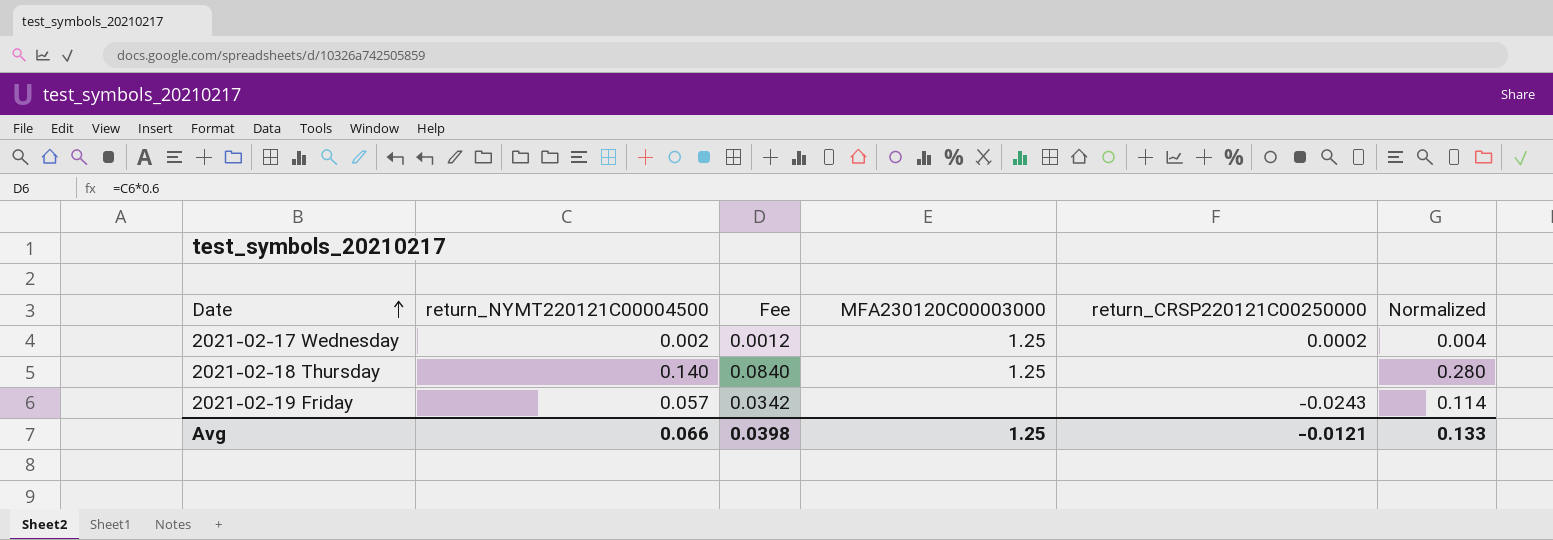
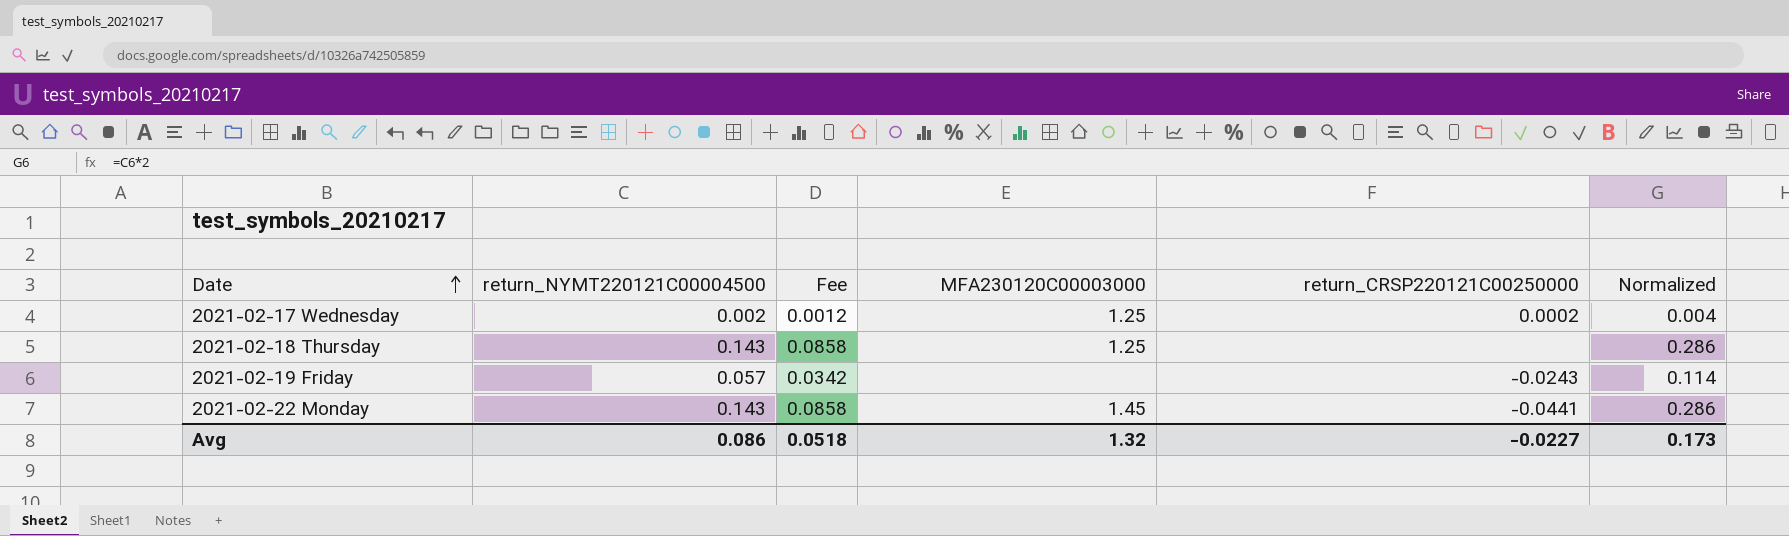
2021-02-18 Thursday | return_NYMT220121C00004500: 0.140 -> 0.143
2021-02-18 Thursday | Fee: 0.0840 -> 0.0858
2021-02-18 Thursday | Normalized: 0.280 -> 0.286
row 2021-02-22 Monday: none -> 0.143 | 0.0858 | 1.45 | -0.0441 | 0.286
Avg | return_NYMT220121C00004500: 0.066 -> 0.086
Avg | Fee: 0.0398 -> 0.0518
Avg | MFA230120C00003000: 1.25 -> 1.32
Avg | return_CRSP220121C00250000: -0.0121 -> -0.0227
Avg | Normalized: 0.133 -> 0.173

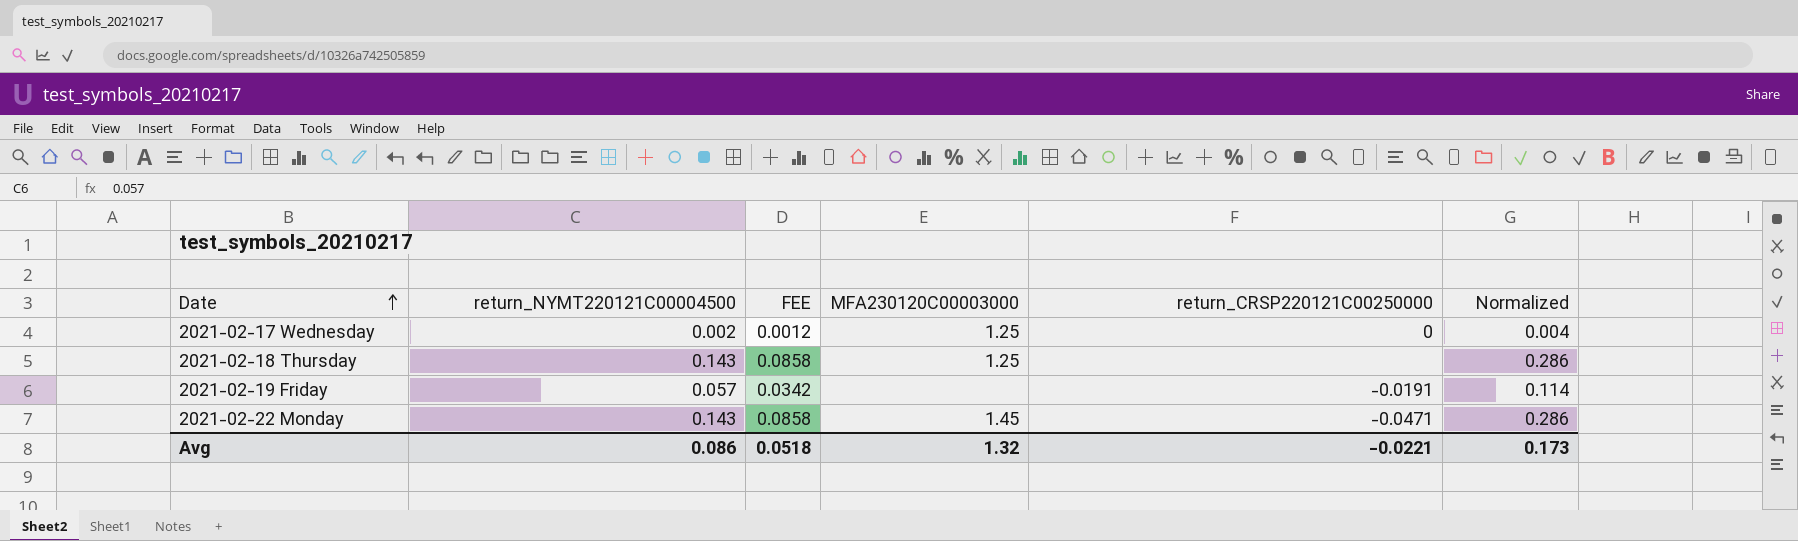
column name: Fee -> FEE
2021-02-17 Wednesday | return_CRSP220121C00250000: 0.0002 -> 0
2021-02-19 Friday | return_CRSP220121C00250000: -0.0243 -> -0.0191
2021-02-22 Monday | return_CRSP220121C00250000: -0.0441 -> -0.0471
Avg | return_CRSP220121C00250000: -0.0227 -> -0.0221

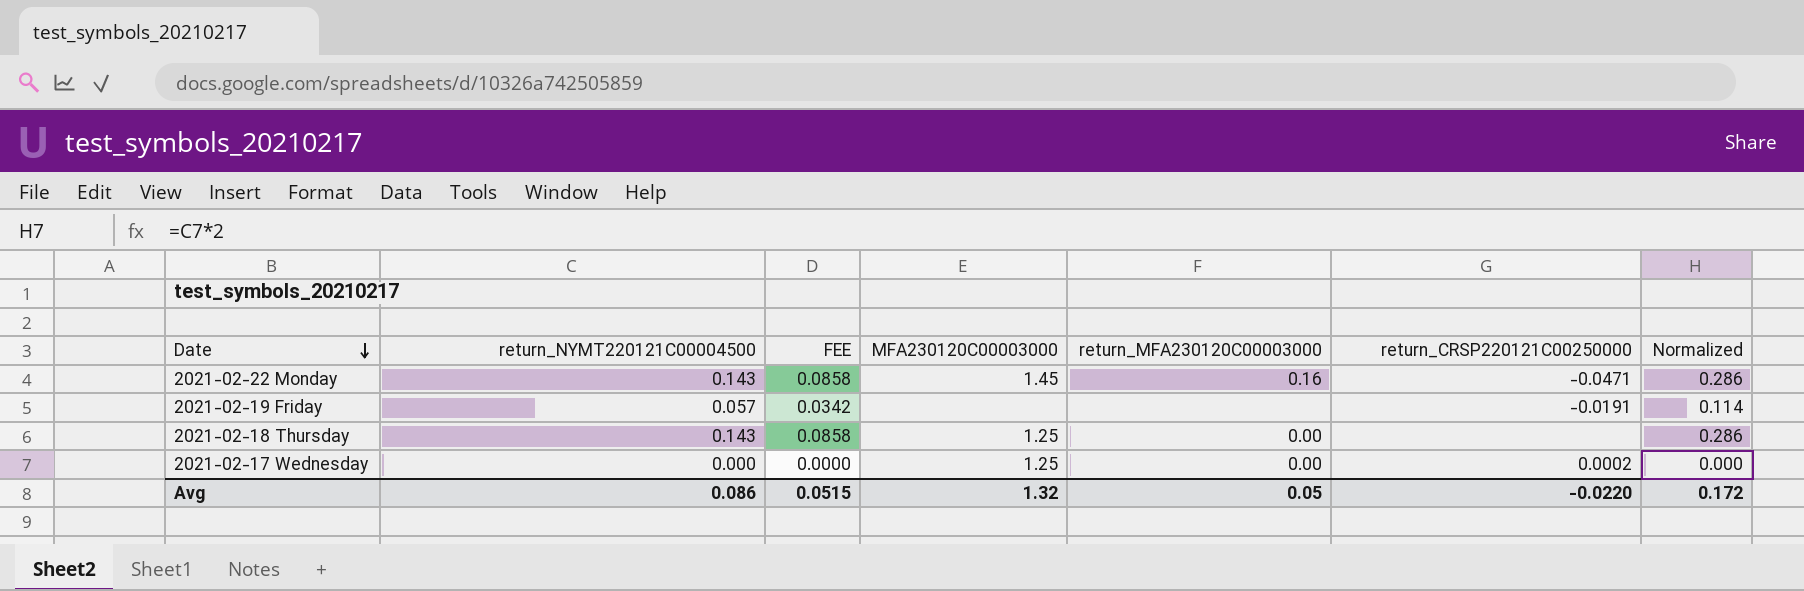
row order: Date ascending -> Date descending
column return_MFA230120C00003000 | position: none -> 5
2021-02-17 Wednesday | return_NYMT220121C00004500: 0.002 -> 0.000
2021-02-17 Wednesday | FEE: 0.0012 -> 0.0000
2021-02-17 Wednesday | return_CRSP220121C00250000: 0 -> 0.0002
2021-02-17 Wednesday | Normalized: 0.004 -> 0.000
Avg | FEE: 0.0518 -> 0.0515
Avg | return_CRSP220121C00250000: -0.0221 -> -0.0220
Avg | Normalized: 0.173 -> 0.172

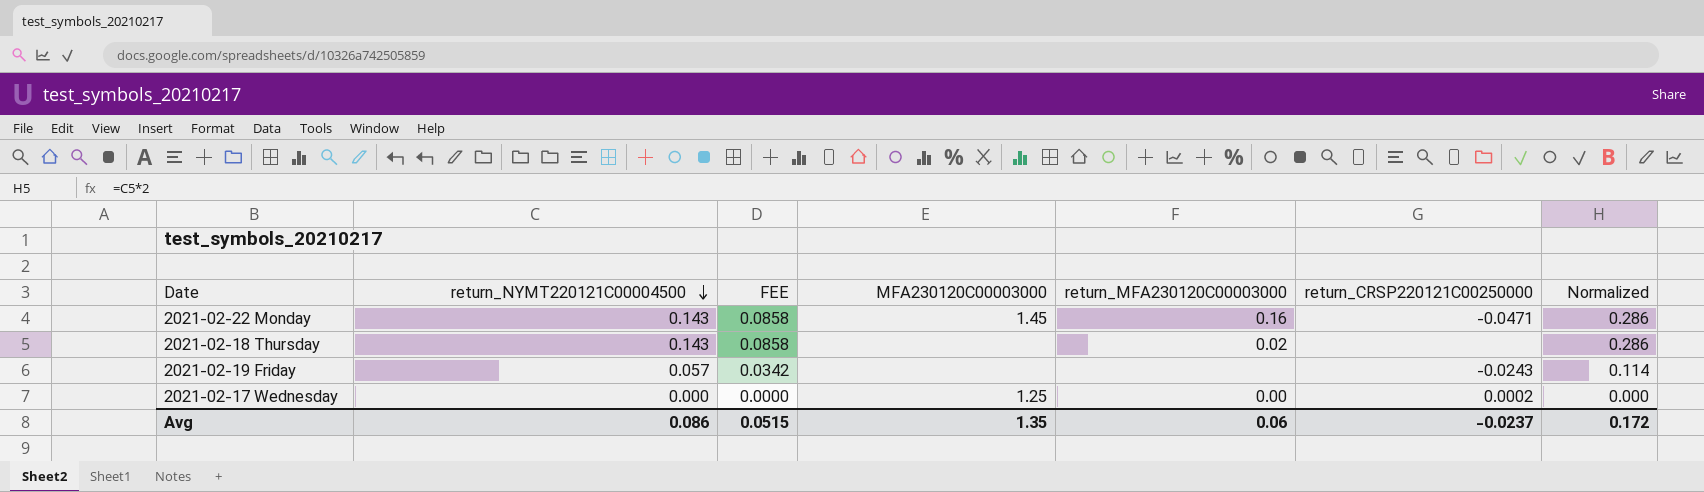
row order: Date descending -> return_NYMT220121C00004500 descending
2021-02-18 Thursday | MFA230120C00003000: 1.25 -> none
2021-02-18 Thursday | return_MFA230120C00003000: 0.00 -> 0.02
2021-02-19 Friday | return_CRSP220121C00250000: -0.0191 -> -0.0243
Avg | MFA230120C00003000: 1.32 -> 1.35
Avg | return_MFA230120C00003000: 0.05 -> 0.06
Avg | return_CRSP220121C00250000: -0.0220 -> -0.0237

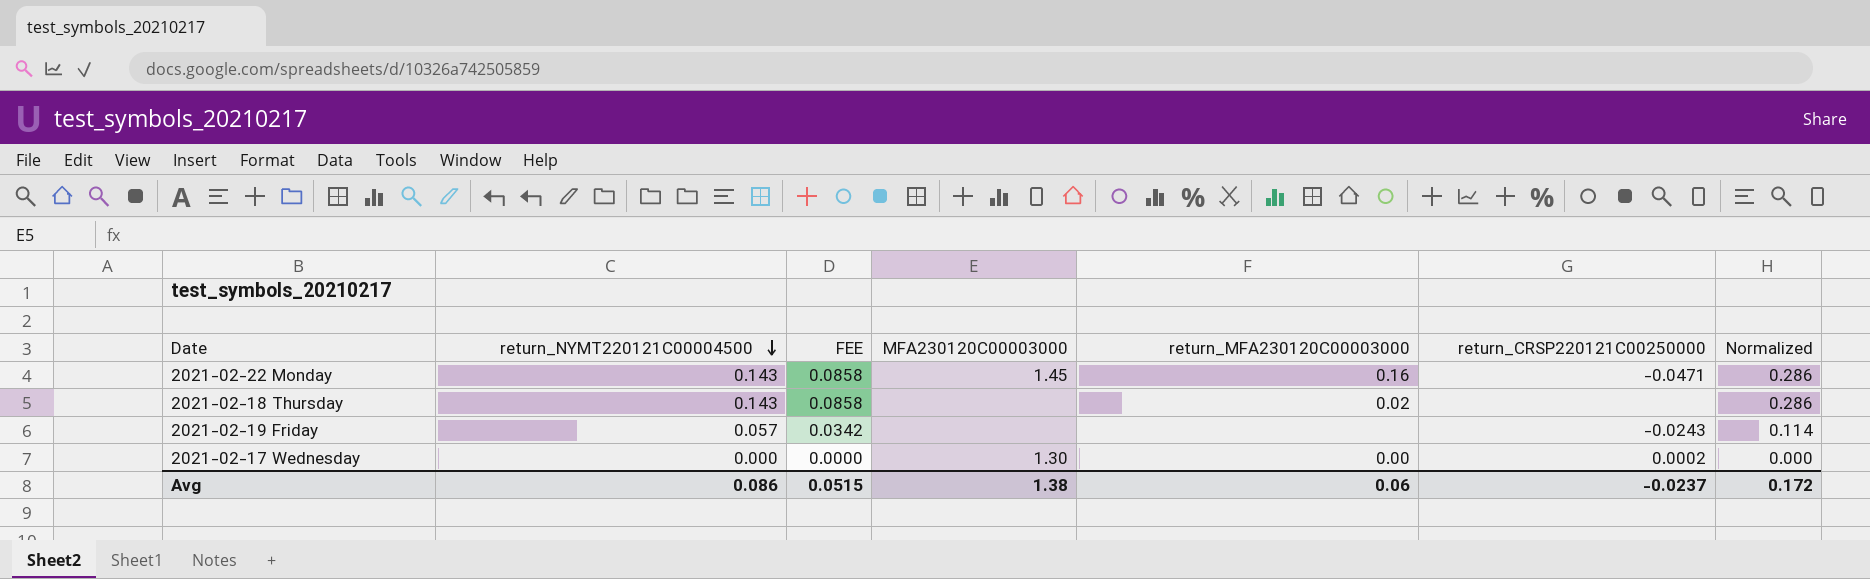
2021-02-17 Wednesday | MFA230120C00003000: 1.25 -> 1.30
Avg | MFA230120C00003000: 1.35 -> 1.38

